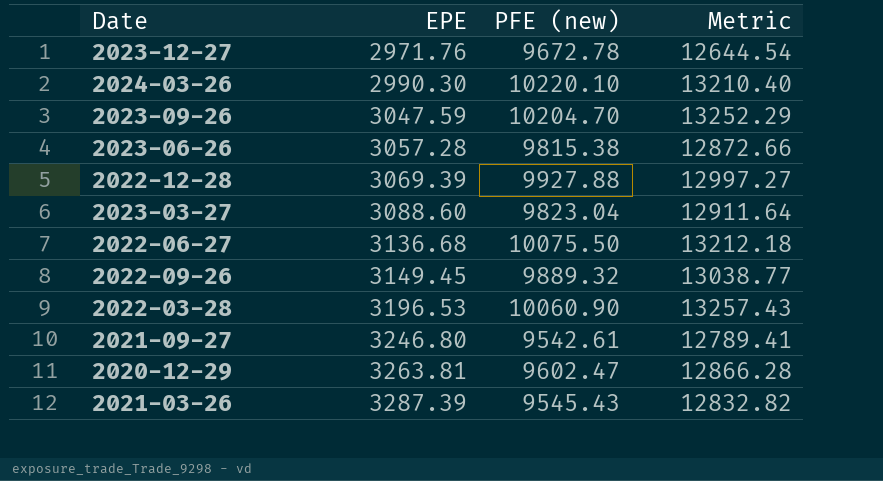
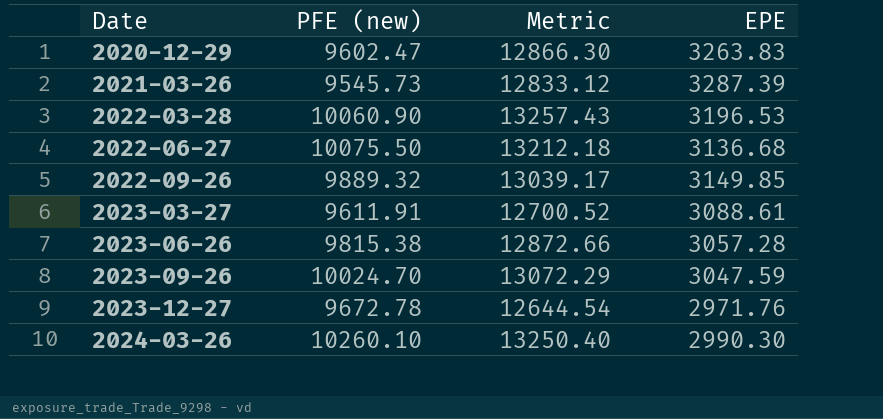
row order: EPE ascending -> Date ascending
column EPE | position: 2 -> 4
row 2022-12-28: 3069.39 | 9927.88 | 12997.27 -> none
row 2021-09-27: 3246.80 | 9542.61 | 12789.41 -> none
2020-12-29 | Metric: 12866.28 -> 12866.30
2020-12-29 | EPE: 3263.81 -> 3263.83
2021-03-26 | PFE (new): 9545.43 -> 9545.73
2021-03-26 | Metric: 12832.82 -> 12833.12
2022-09-26 | Metric: 13038.77 -> 13039.17
2022-09-26 | EPE: 3149.45 -> 3149.85
2023-03-27 | PFE (new): 9823.04 -> 9611.91
2023-03-27 | Metric: 12911.64 -> 12700.52
2023-03-27 | EPE: 3088.60 -> 3088.61
2023-09-26 | PFE (new): 10204.70 -> 10024.70
2023-09-26 | Metric: 13252.29 -> 13072.29
2024-03-26 | PFE (new): 10220.10 -> 10260.10
2024-03-26 | Metric: 13210.40 -> 13250.40

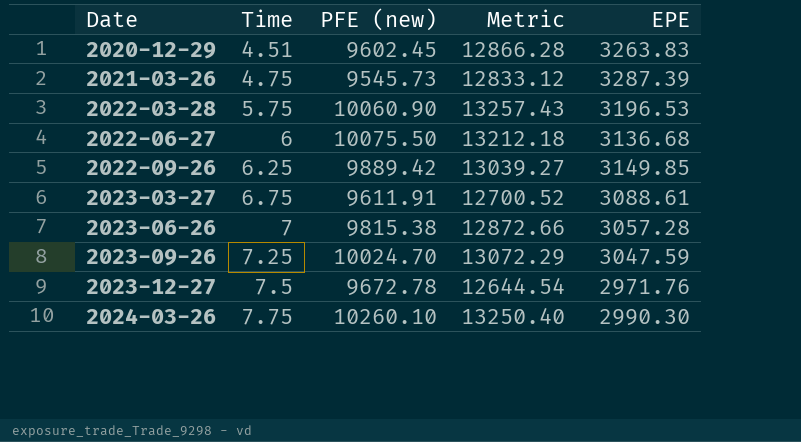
column Time | position: none -> 2
2020-12-29 | PFE (new): 9602.47 -> 9602.45
2020-12-29 | Metric: 12866.30 -> 12866.28
2022-09-26 | PFE (new): 9889.32 -> 9889.42
2022-09-26 | Metric: 13039.17 -> 13039.27

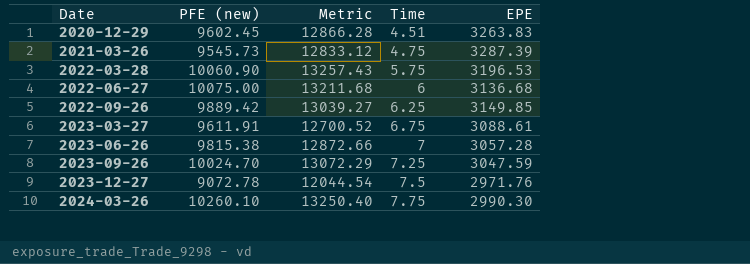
column Time | position: 2 -> 4
2022-06-27 | PFE (new): 10075.50 -> 10075.00
2022-06-27 | Metric: 13212.18 -> 13211.68
2023-12-27 | PFE (new): 9672.78 -> 9072.78
2023-12-27 | Metric: 12644.54 -> 12044.54

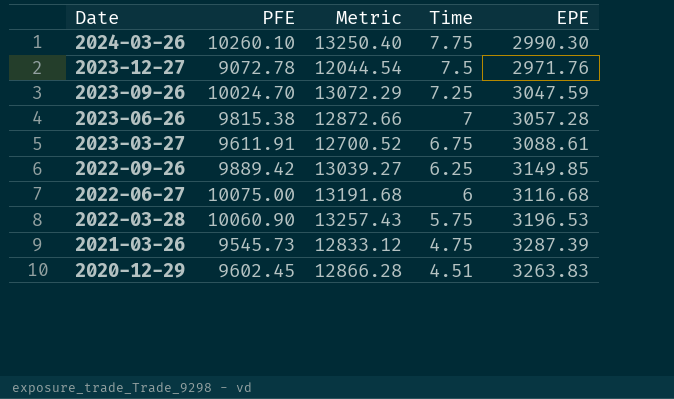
row order: Date ascending -> Date descending
column name: PFE (new) -> PFE
2022-06-27 | Metric: 13211.68 -> 13191.68
2022-06-27 | EPE: 3136.68 -> 3116.68

